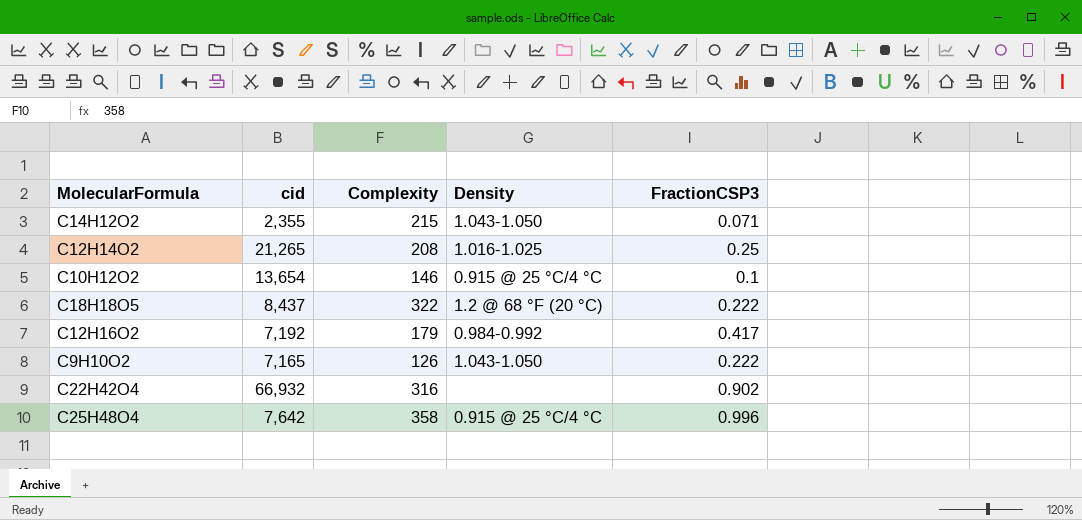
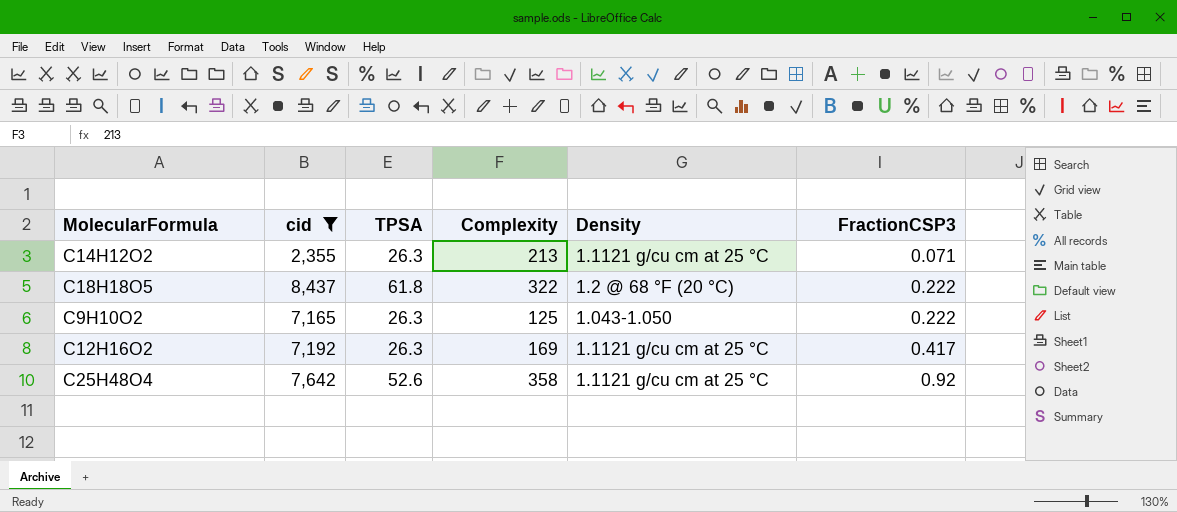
filter: none -> cid <= 8,437
row order: none -> FractionCSP3 ascending
column TPSA | position: none -> 3
C14H12O2 | Complexity: 215 -> 213
C14H12O2 | Density: 1.043-1.050 -> 1.1121 g/cu cm at 25 °C
C9H10O2 | Complexity: 126 -> 125
C12H16O2 | Complexity: 179 -> 169
C12H16O2 | Density: 0.984-0.992 -> 1.1121 g/cu cm at 25 °C
C25H48O4 | Density: 0.915 @ 25 °C/4 °C -> 1.1121 g/cu cm at 25 °C
C25H48O4 | FractionCSP3: 0.996 -> 0.92

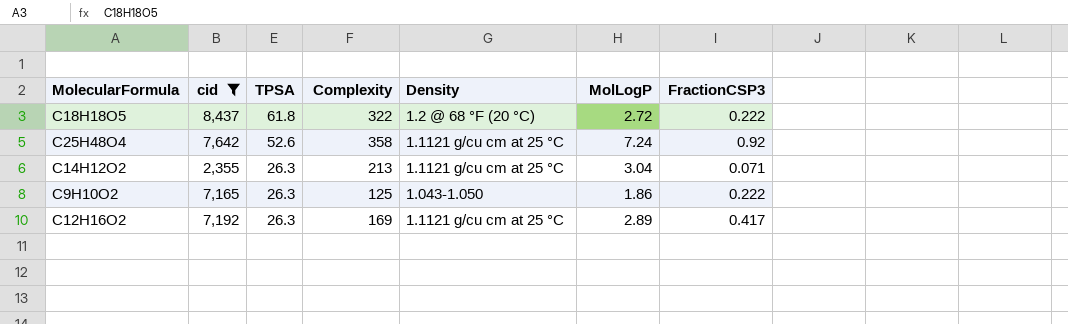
row order: FractionCSP3 ascending -> TPSA descending
column MolLogP | position: none -> 6

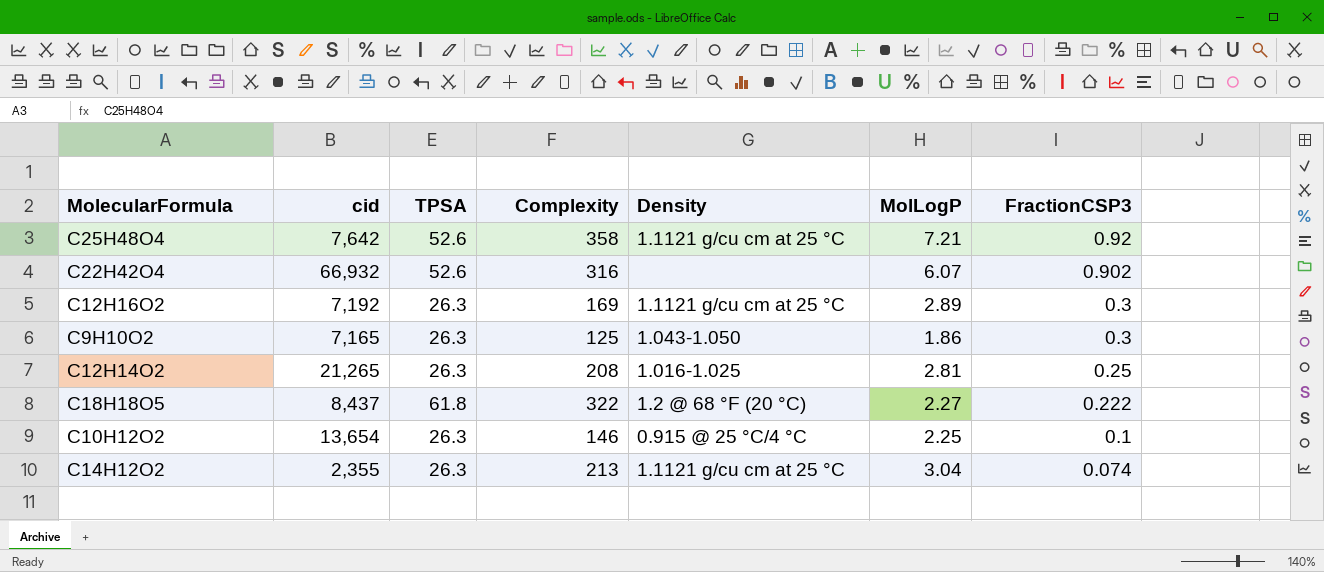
filter: cid <= 8,437 -> none
row order: TPSA descending -> FractionCSP3 descending
C25H48O4 | MolLogP: 7.24 -> 7.21
C12H16O2 | FractionCSP3: 0.417 -> 0.3
C9H10O2 | FractionCSP3: 0.222 -> 0.3
C18H18O5 | MolLogP: 2.72 -> 2.27
C14H12O2 | FractionCSP3: 0.071 -> 0.074

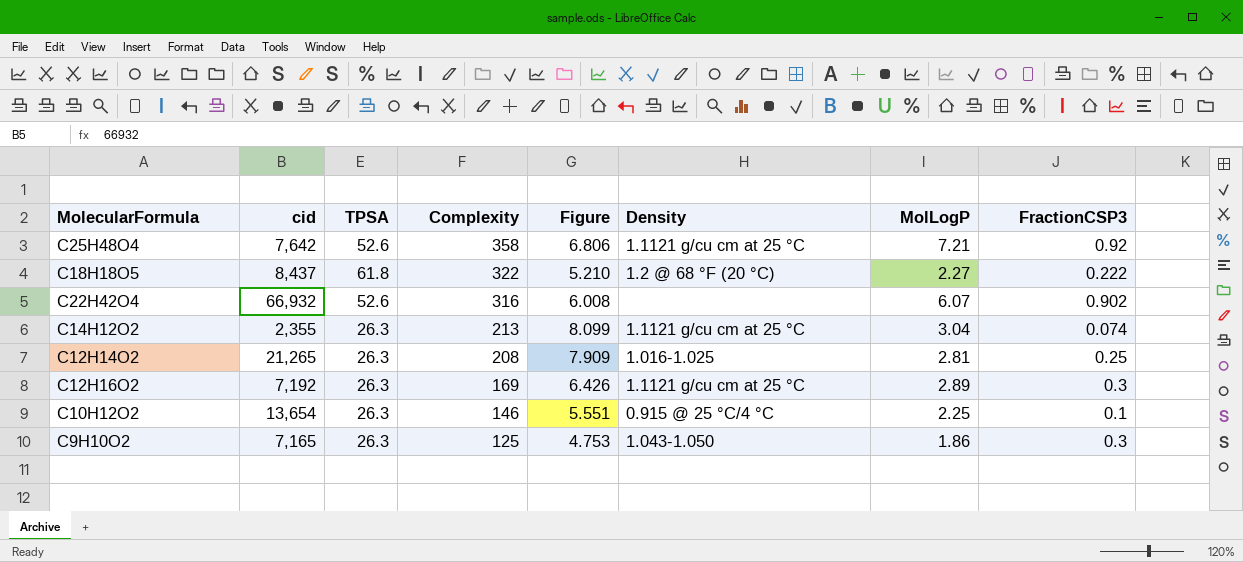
row order: FractionCSP3 descending -> Complexity descending
column Figure | formula: none -> [Complexity] / [TPSA]

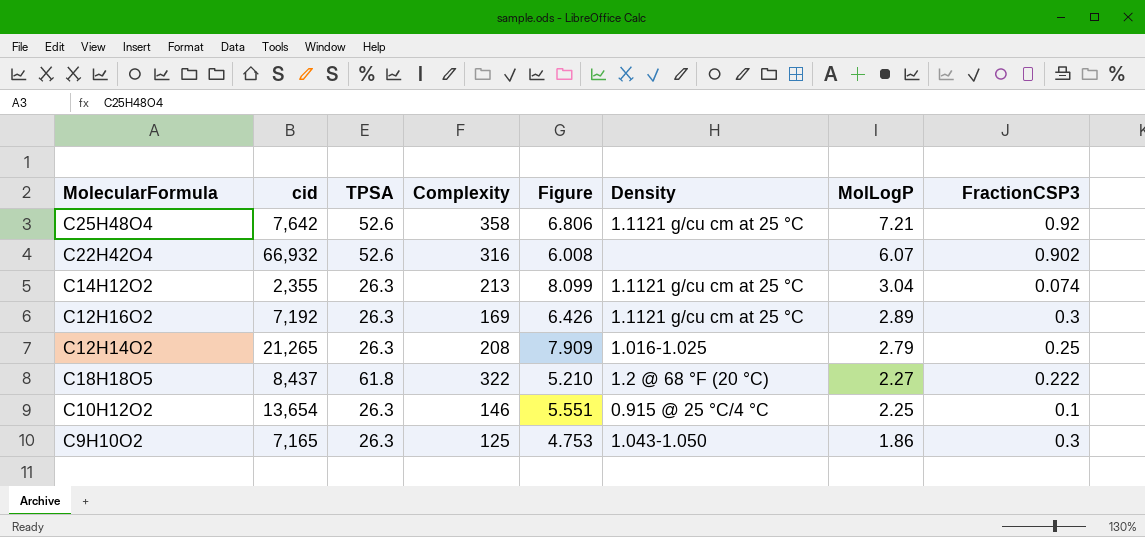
row order: Complexity descending -> MolLogP descending
C12H14O2 | MolLogP: 2.81 -> 2.79

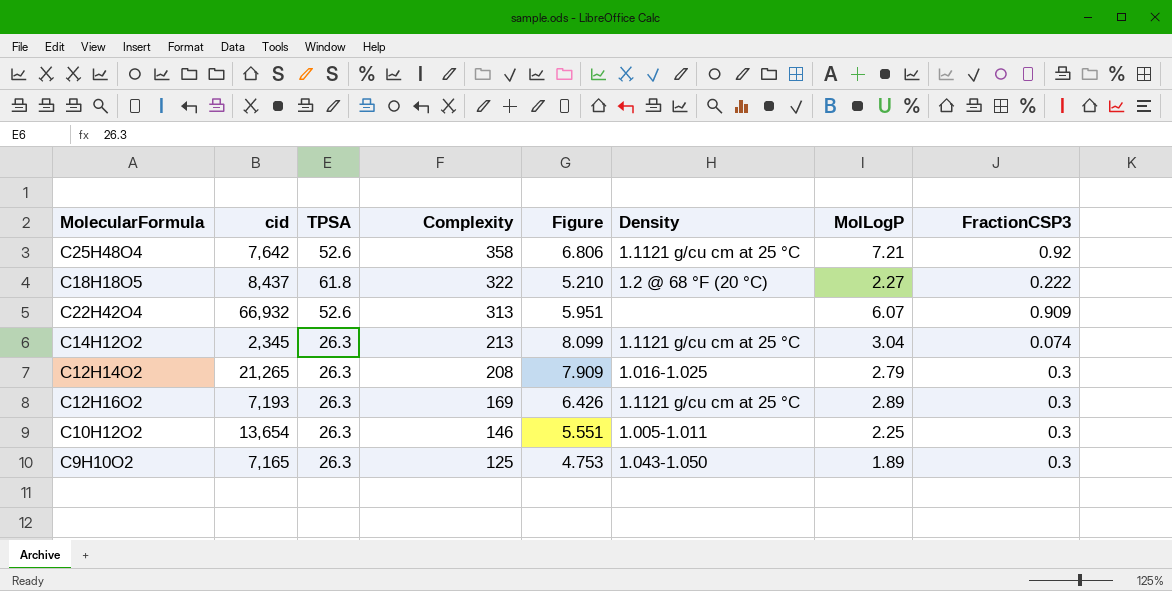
row order: MolLogP descending -> Complexity descending
C22H42O4 | Complexity: 316 -> 313
C22H42O4 | Figure: 6.008 -> 5.951
C22H42O4 | FractionCSP3: 0.902 -> 0.909
C14H12O2 | cid: 2,355 -> 2,345
C12H14O2 | FractionCSP3: 0.25 -> 0.3
C12H16O2 | cid: 7,192 -> 7,193
C10H12O2 | Density: 0.915 @ 25 °C/4 °C -> 1.005-1.011
C10H12O2 | FractionCSP3: 0.1 -> 0.3
C9H10O2 | MolLogP: 1.86 -> 1.89

